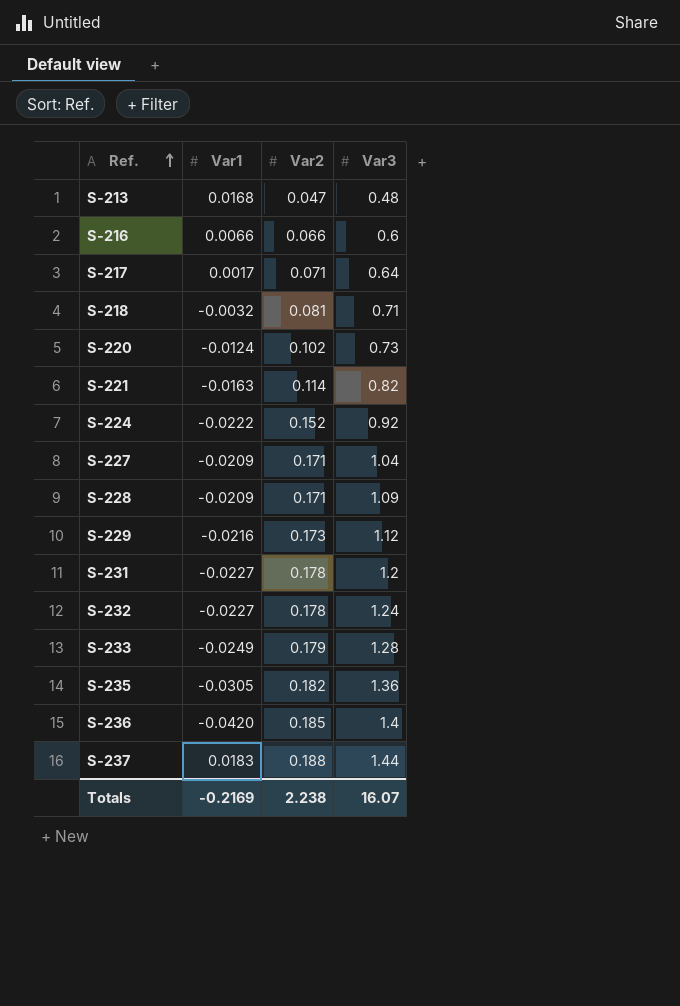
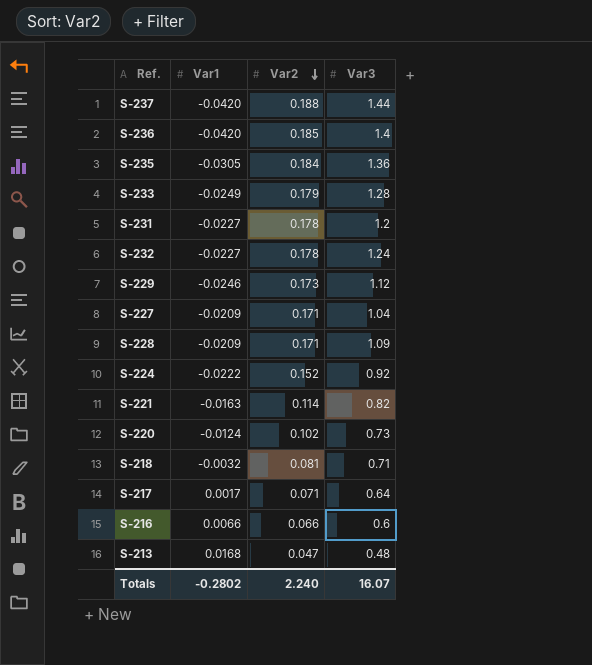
row order: Ref. ascending -> Var2 descending
S-237 | Var1: 0.0183 -> -0.0420
S-235 | Var2: 0.182 -> 0.184
S-229 | Var1: -0.0216 -> -0.0246
Totals | Var1: -0.2169 -> -0.2802
Totals | Var2: 2.238 -> 2.240

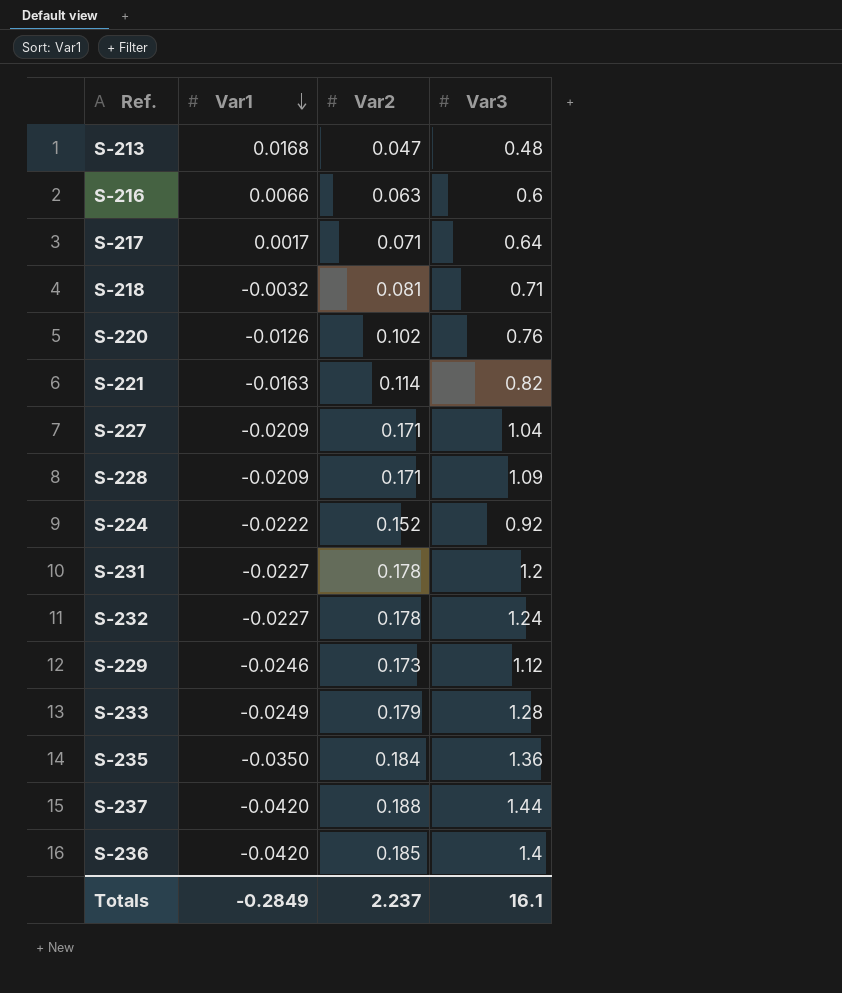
row order: Var2 descending -> Var1 descending
S-216 | Var2: 0.066 -> 0.063
S-220 | Var1: -0.0124 -> -0.0126
S-220 | Var3: 0.73 -> 0.76
S-235 | Var1: -0.0305 -> -0.0350
Totals | Var1: -0.2802 -> -0.2849
Totals | Var2: 2.240 -> 2.237
Totals | Var3: 16.07 -> 16.1

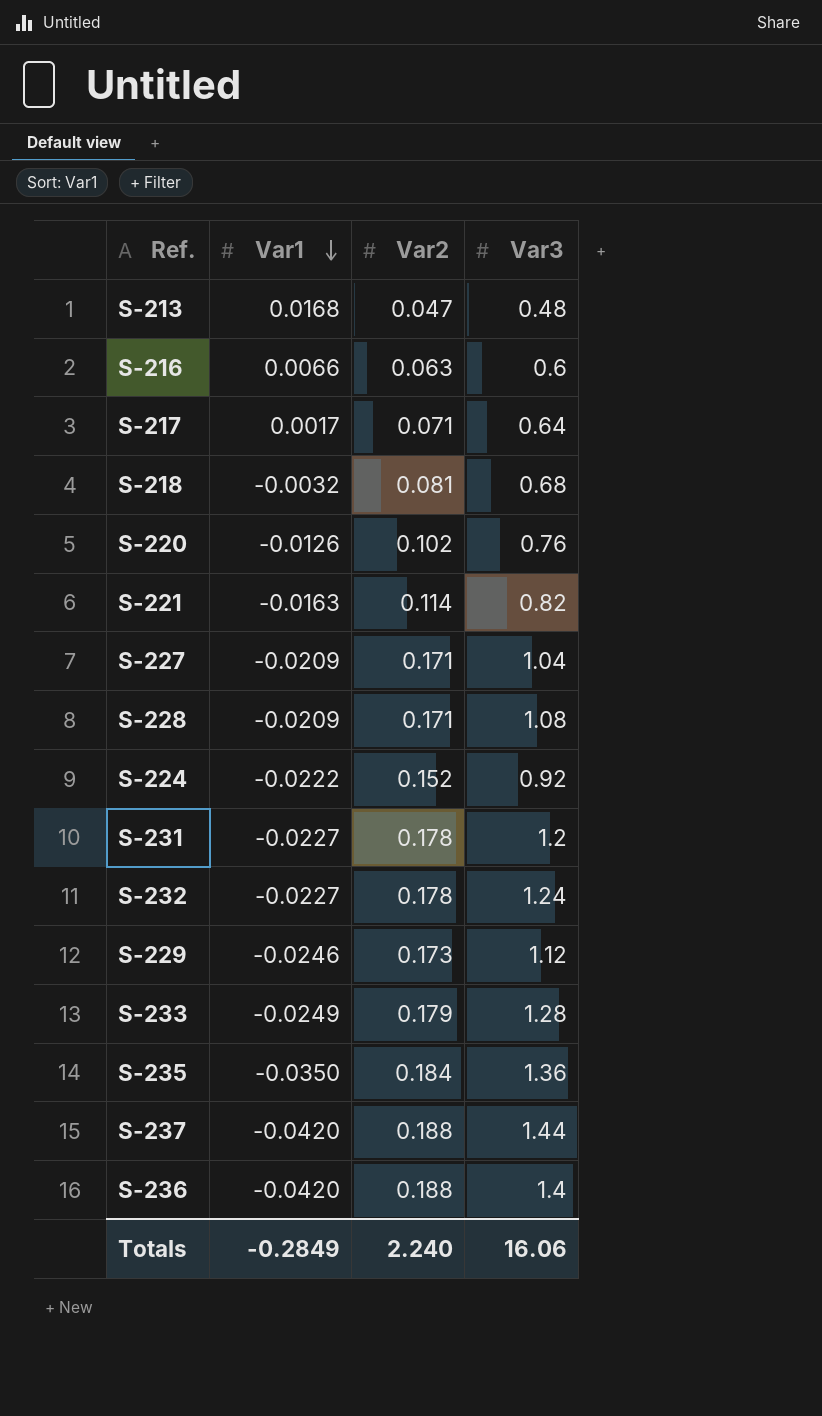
S-218 | Var3: 0.71 -> 0.68
S-228 | Var3: 1.09 -> 1.08
S-236 | Var2: 0.185 -> 0.188
Totals | Var2: 2.237 -> 2.240
Totals | Var3: 16.1 -> 16.06

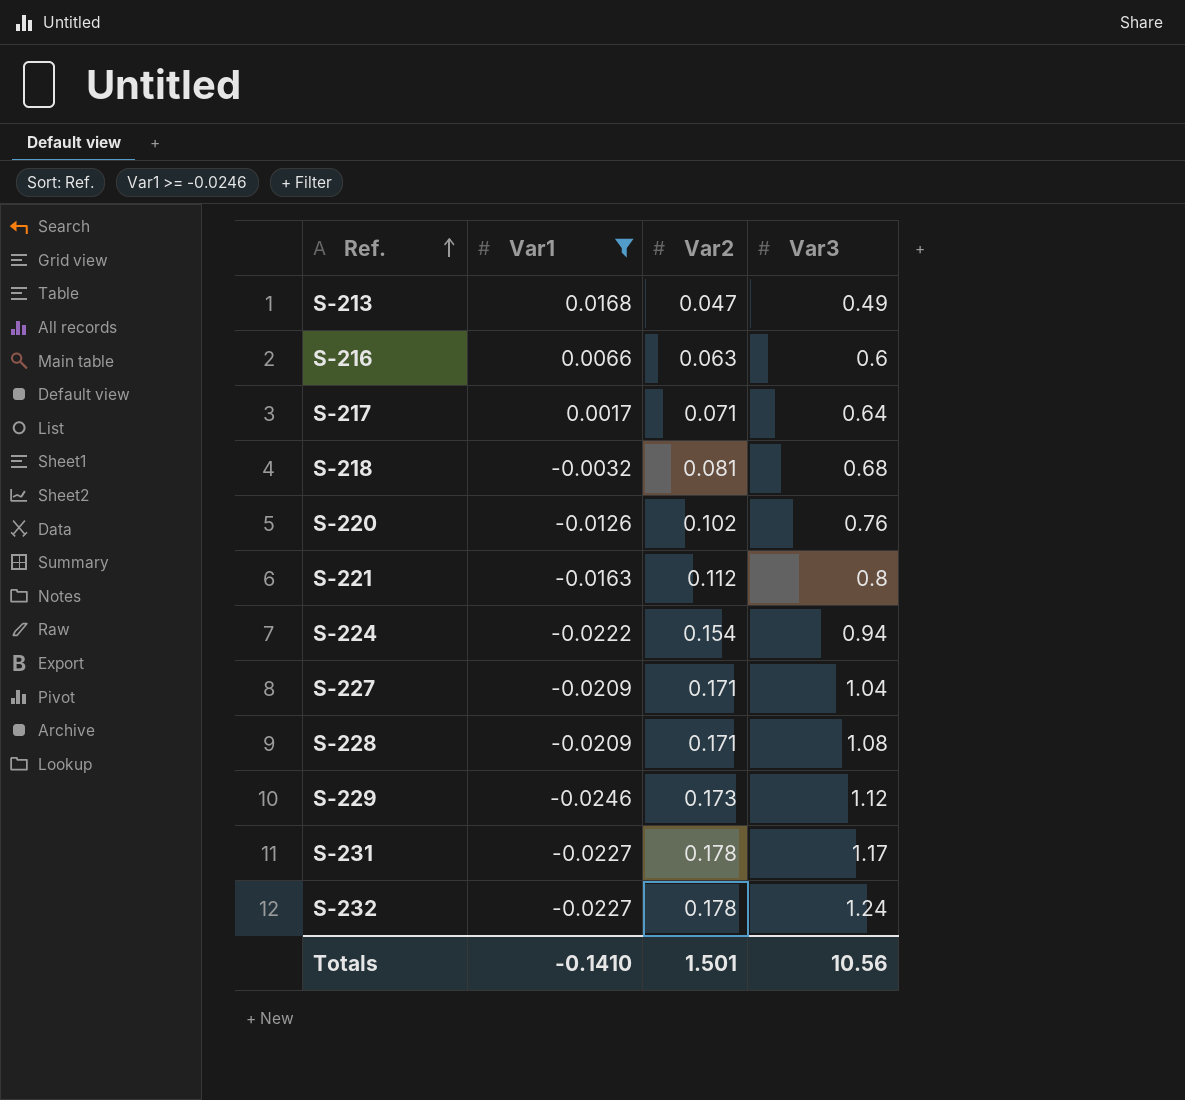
filter: none -> Var1 >= -0.0246
row order: Var1 descending -> Ref. ascending
S-213 | Var3: 0.48 -> 0.49
S-221 | Var2: 0.114 -> 0.112
S-221 | Var3: 0.82 -> 0.8
S-224 | Var2: 0.152 -> 0.154
S-224 | Var3: 0.92 -> 0.94
S-231 | Var3: 1.2 -> 1.17
Totals | Var1: -0.2849 -> -0.1410
Totals | Var2: 2.240 -> 1.501
Totals | Var3: 16.06 -> 10.56

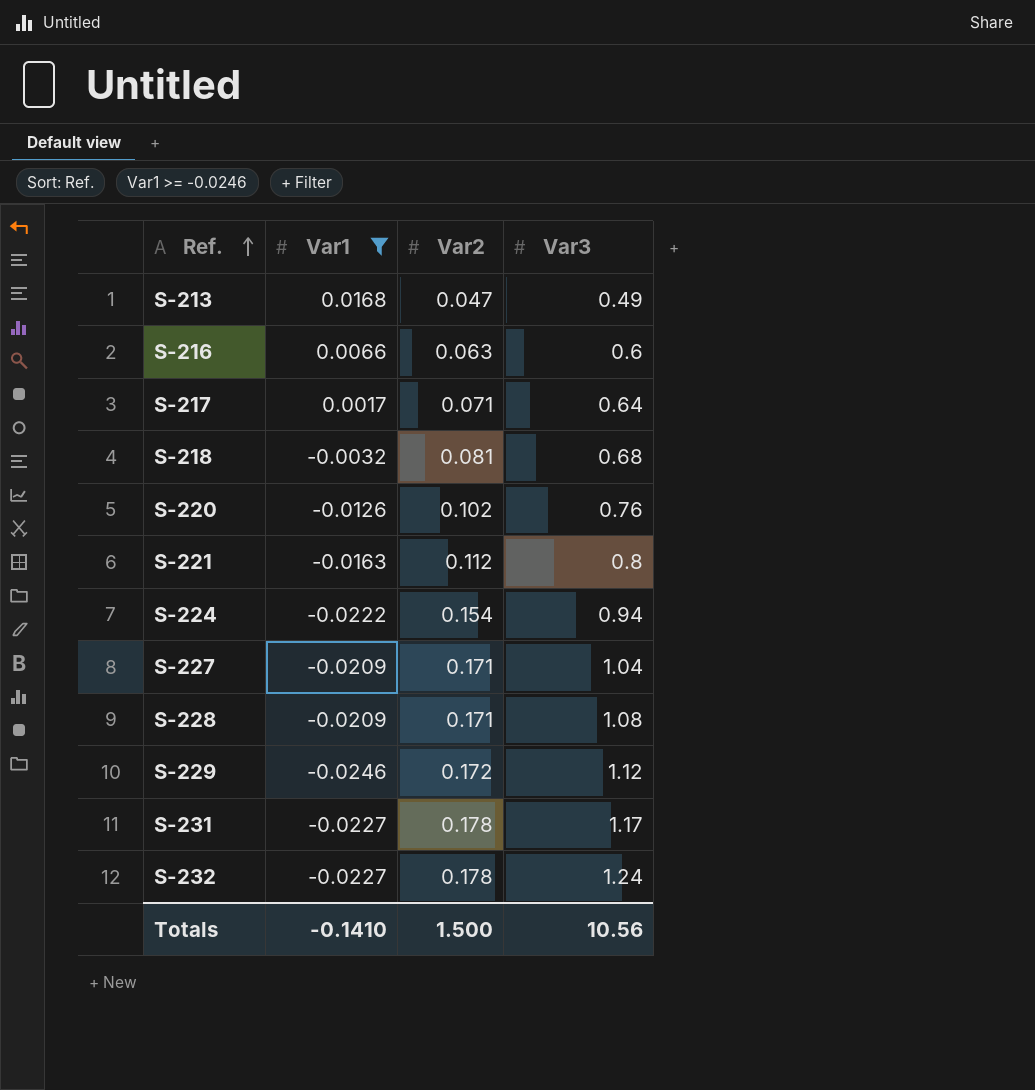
S-229 | Var2: 0.173 -> 0.172
Totals | Var2: 1.501 -> 1.500

